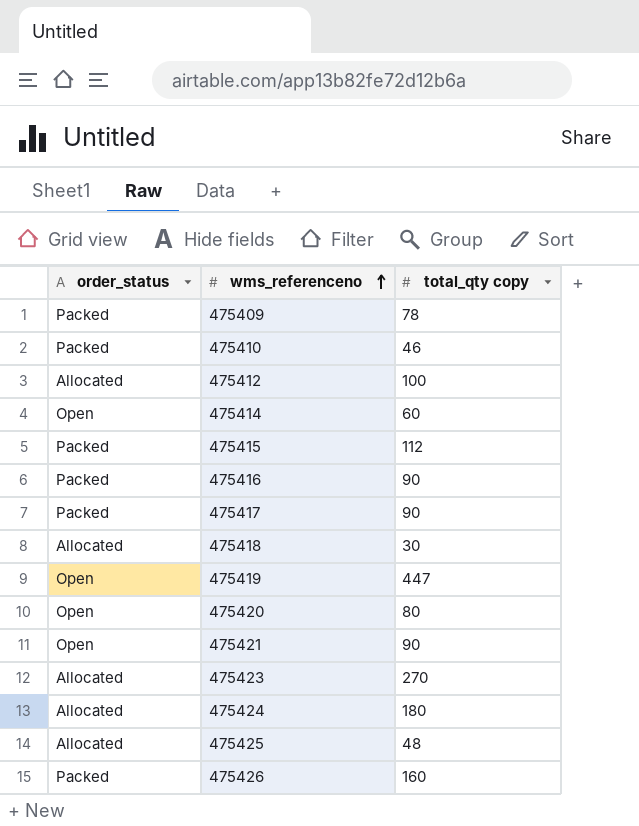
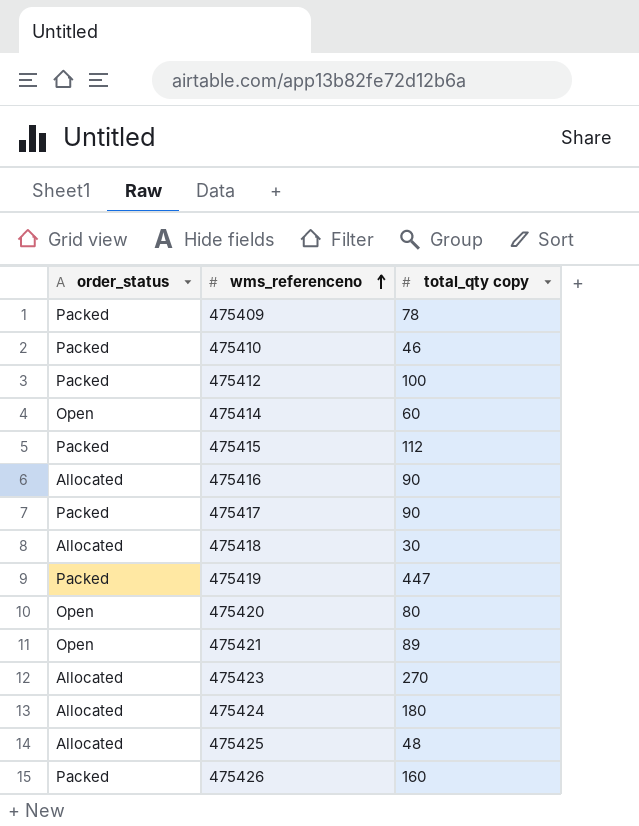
475412 | order_status: Allocated -> Packed
475416 | order_status: Packed -> Allocated
475419 | order_status: Open -> Packed
475421 | total_qty copy: 90 -> 89

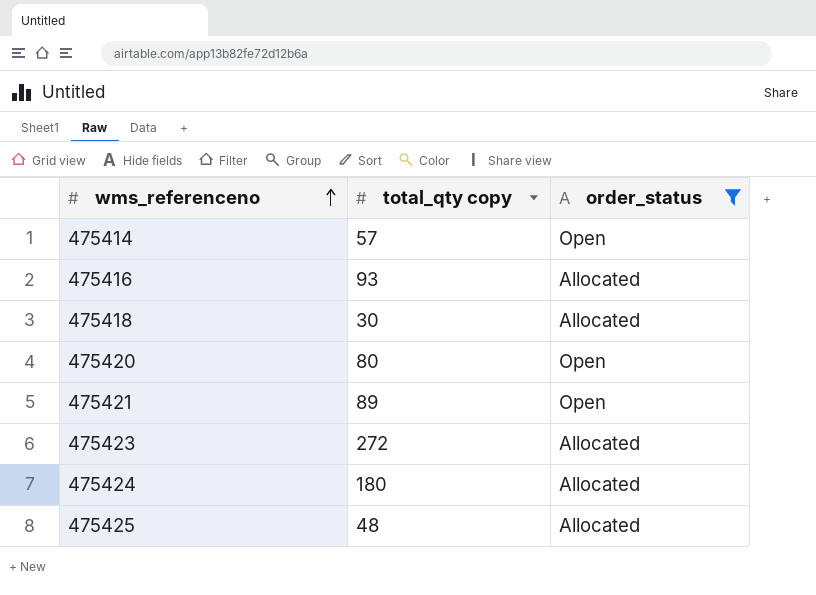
filter: none -> order_status != Packed
column order_status | position: 1 -> 3
475414 | total_qty copy: 60 -> 57
475416 | total_qty copy: 90 -> 93
475423 | total_qty copy: 270 -> 272

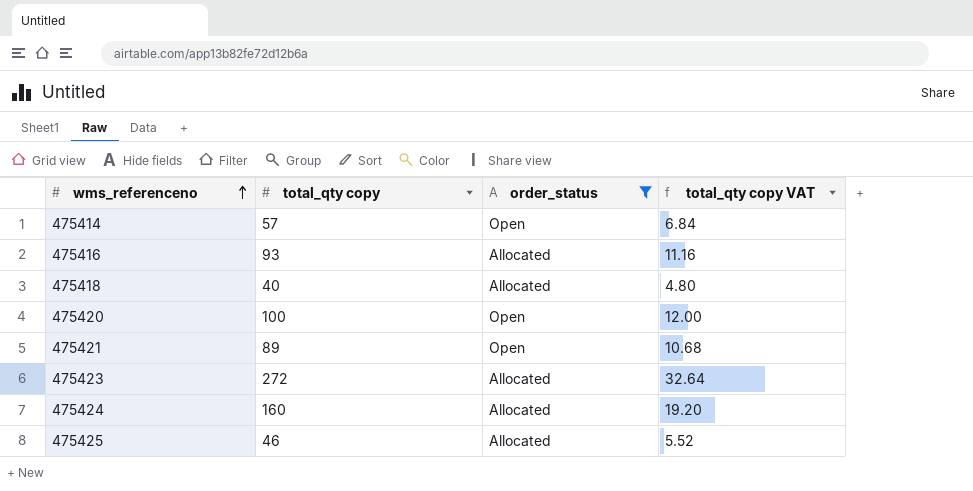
column total_qty copy VAT | formula: none -> [total_qty copy] * 0.12
475418 | total_qty copy: 30 -> 40
475420 | total_qty copy: 80 -> 100
475424 | total_qty copy: 180 -> 160
475425 | total_qty copy: 48 -> 46

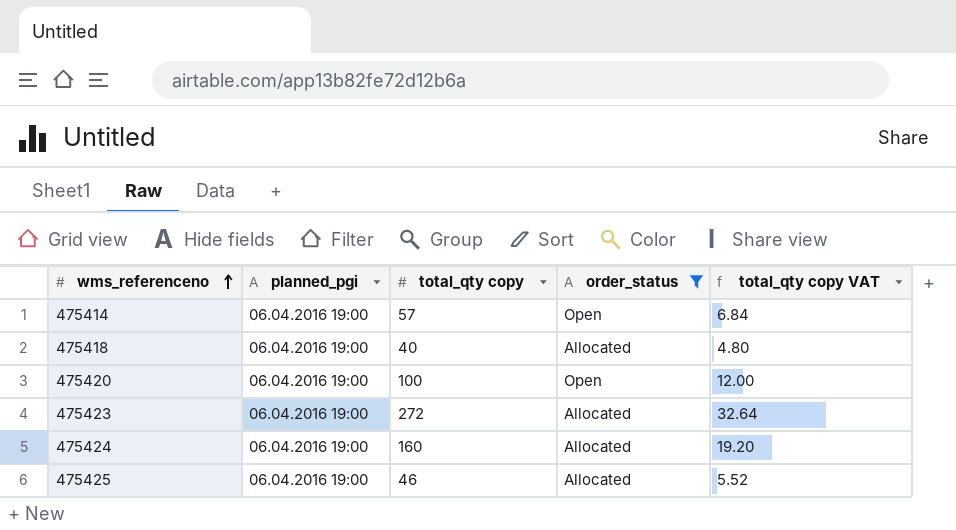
column planned_pgi | position: none -> 2
row 475416: 93 | Allocated | 11.16 -> none
row 475421: 89 | Open | 10.68 -> none

